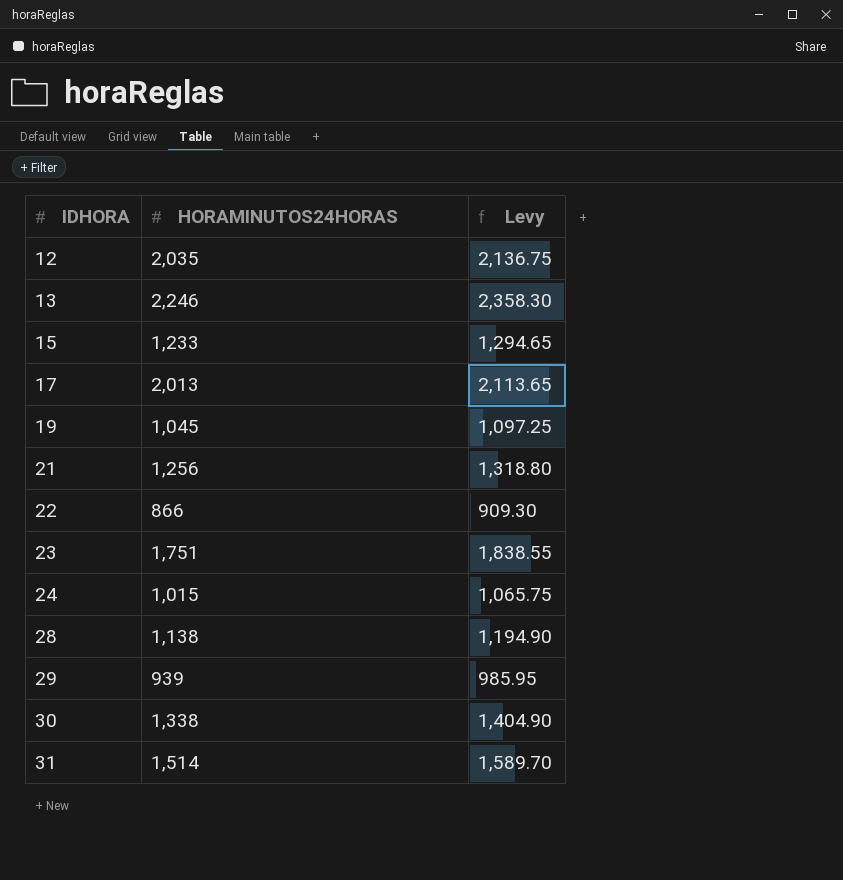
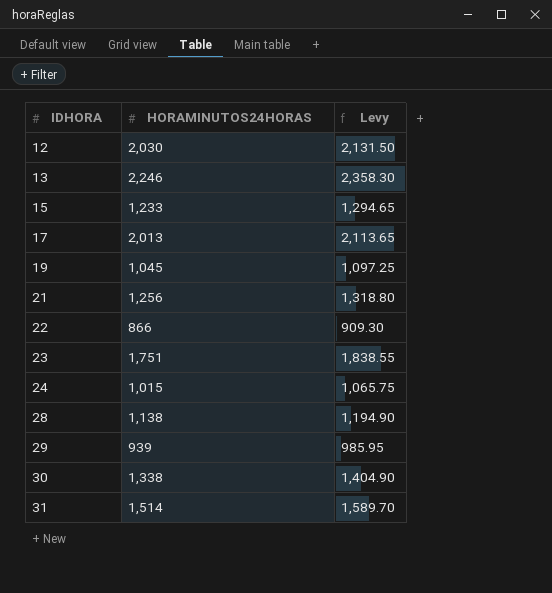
12 | HORAMINUTOS24HORAS: 2,035 -> 2,030
12 | Levy: 2,136.75 -> 2,131.50

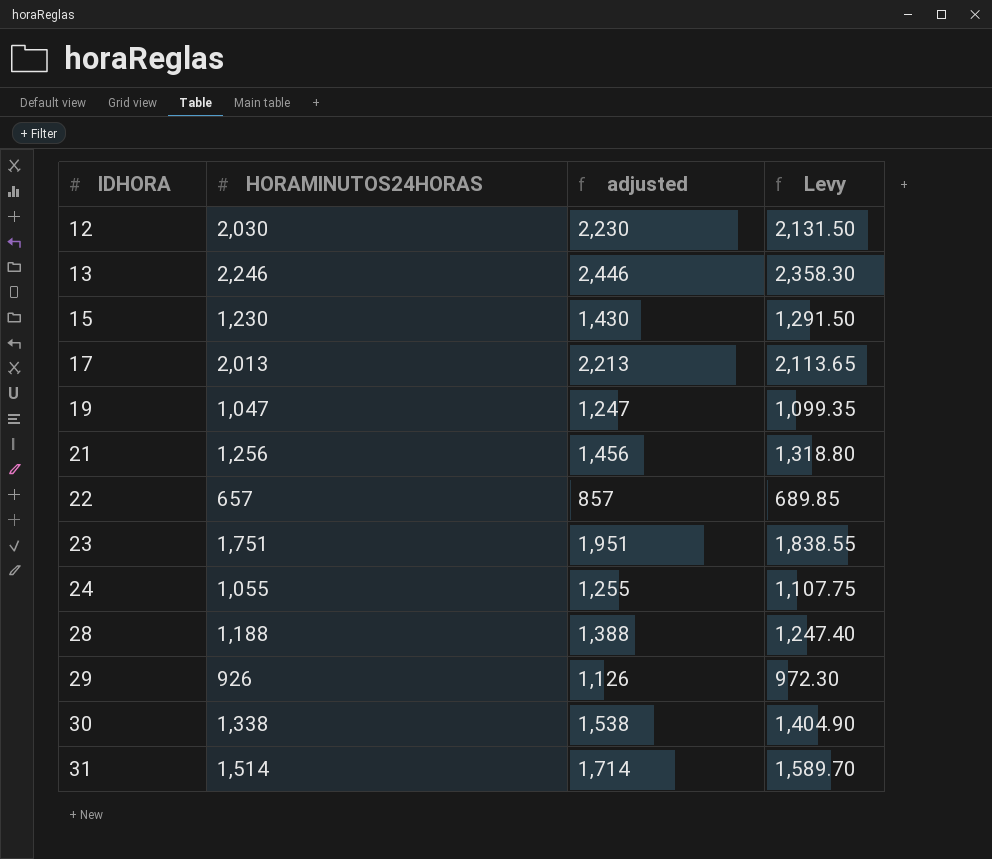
column adjusted | formula: none -> [HORAMINUTOS24HORAS] + 200
15 | HORAMINUTOS24HORAS: 1,233 -> 1,230
15 | Levy: 1,294.65 -> 1,291.50
19 | HORAMINUTOS24HORAS: 1,045 -> 1,047
19 | Levy: 1,097.25 -> 1,099.35
22 | HORAMINUTOS24HORAS: 866 -> 657
22 | Levy: 909.30 -> 689.85
24 | HORAMINUTOS24HORAS: 1,015 -> 1,055
24 | Levy: 1,065.75 -> 1,107.75
28 | HORAMINUTOS24HORAS: 1,138 -> 1,188
28 | Levy: 1,194.90 -> 1,247.40
29 | HORAMINUTOS24HORAS: 939 -> 926
29 | Levy: 985.95 -> 972.30

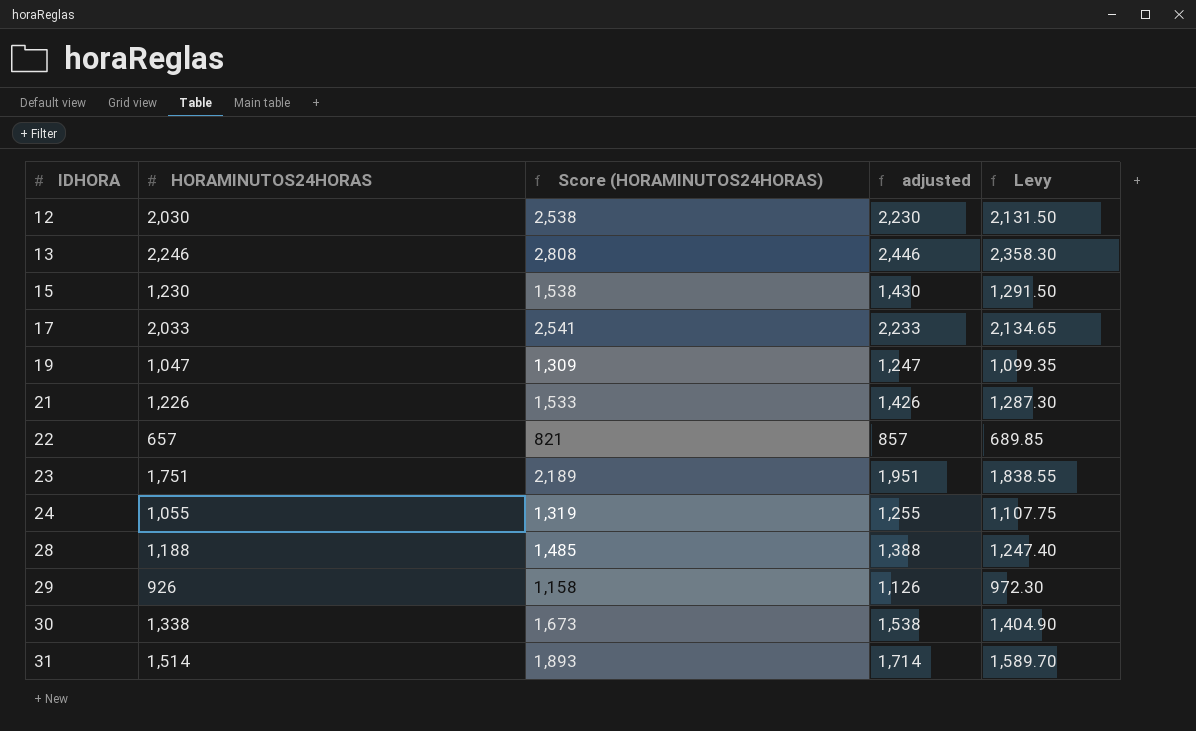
column Score (HORAMINUTOS24HORAS) | formula: none -> [HORAMINUTOS24HORAS] * 1.25
17 | HORAMINUTOS24HORAS: 2,013 -> 2,033
17 | adjusted: 2,213 -> 2,233
17 | Levy: 2,113.65 -> 2,134.65
21 | HORAMINUTOS24HORAS: 1,256 -> 1,226
21 | adjusted: 1,456 -> 1,426
21 | Levy: 1,318.80 -> 1,287.30

